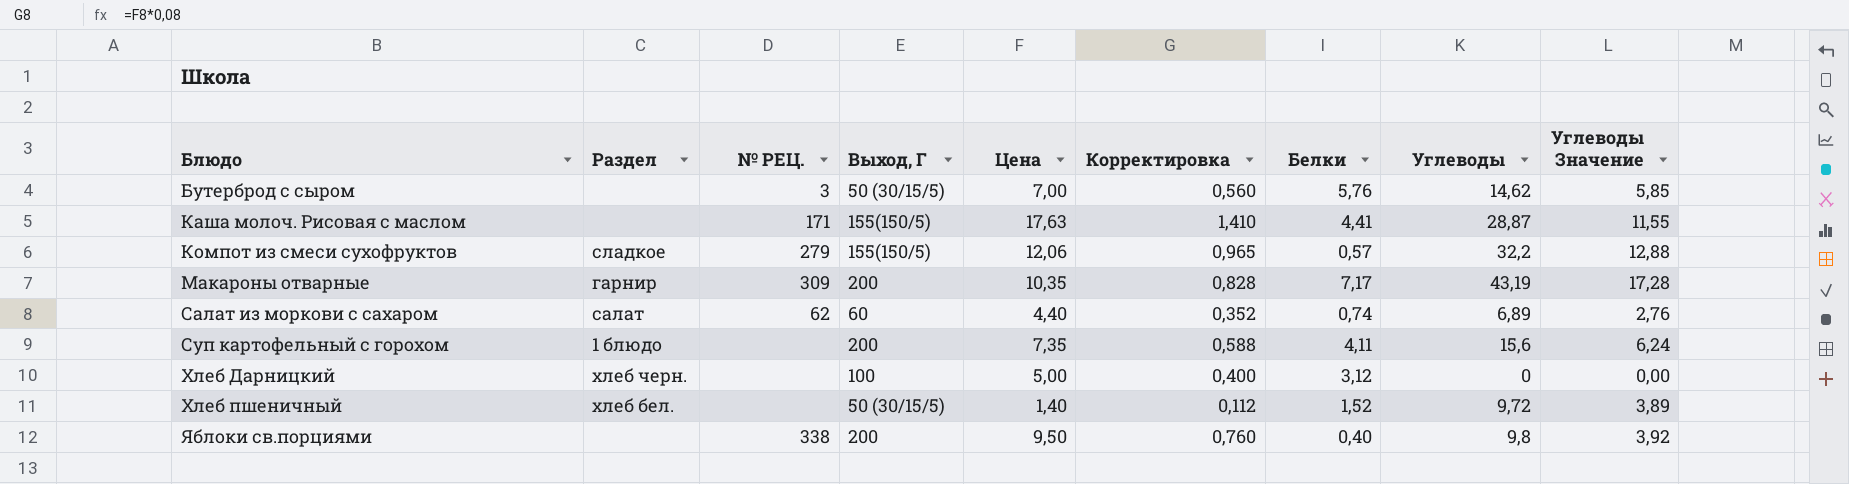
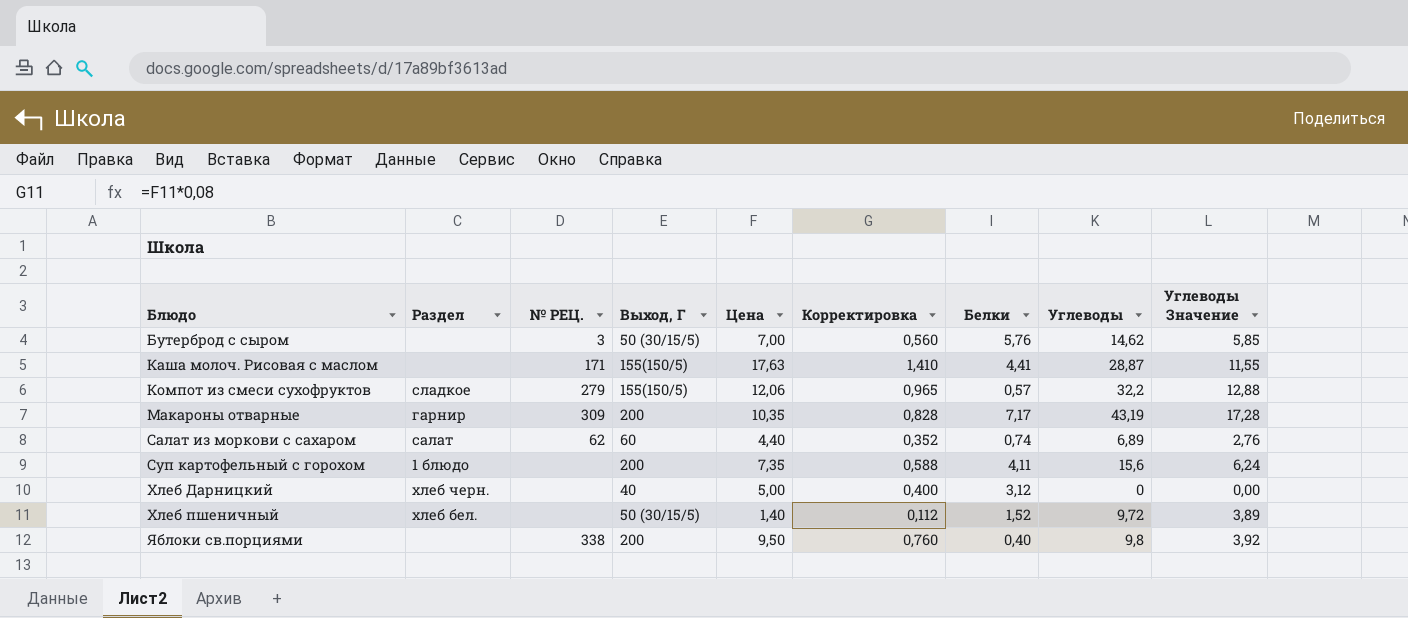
Хлеб Дарницкий | Выход, Г: 100 -> 40

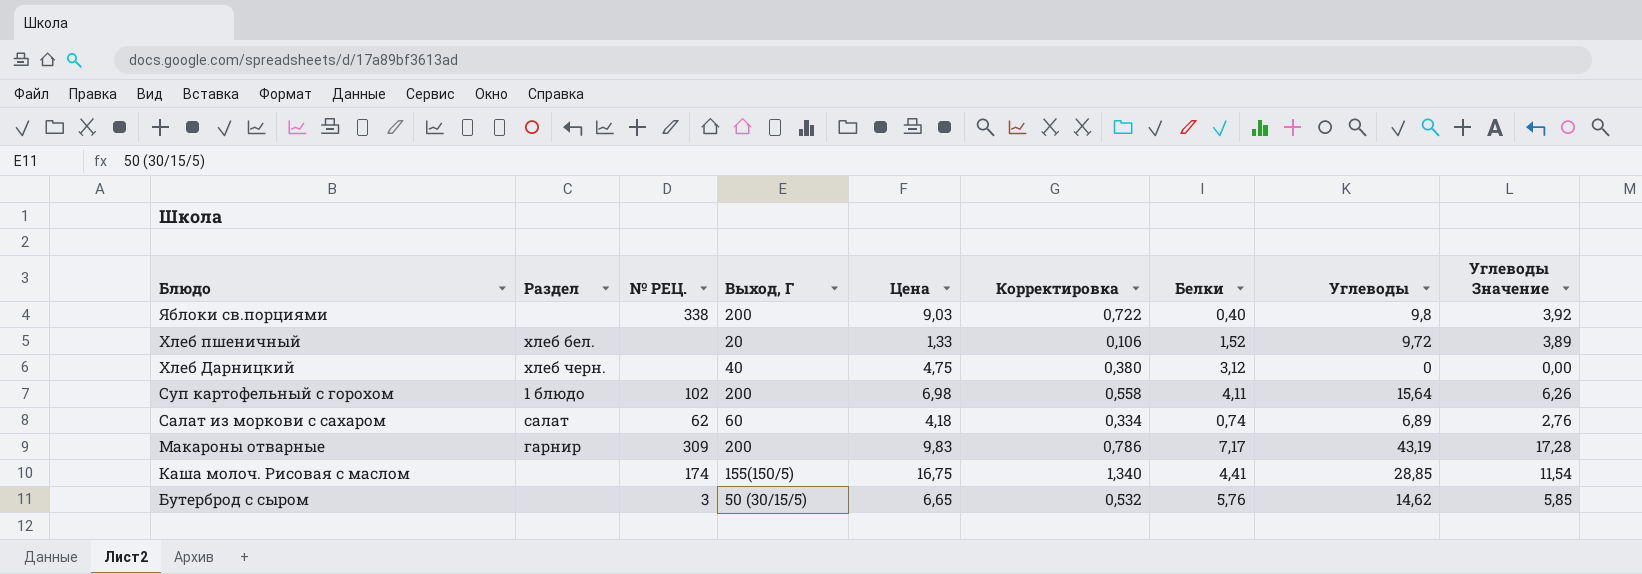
row order: Блюдо ascending -> Блюдо descending
row Компот из смеси сухофруктов: сладкое | 279 | 155(150/5) | 12,06 | 0,965 | 0,57 | 32,2 | 12,88 -> none
Яблоки св.порциями | Цена: 9,50 -> 9,03
Яблоки св.порциями | Корректировка: 0,760 -> 0,722
Хлеб пшеничный | Выход, Г: 50 (30/15/5) -> 20
Хлеб пшеничный | Цена: 1,40 -> 1,33
Хлеб пшеничный | Корректировка: 0,112 -> 0,106
Хлеб Дарницкий | Цена: 5,00 -> 4,75
Хлеб Дарницкий | Корректировка: 0,400 -> 0,380
Суп картофельный с горохом | № РЕЦ.: none -> 102
Суп картофельный с горохом | Цена: 7,35 -> 6,98
Суп картофельный с горохом | Корректировка: 0,588 -> 0,558
Суп картофельный с горохом | Углеводы: 15,6 -> 15,64
Суп картофельный с горохом | Углеводы Значение: 6,24 -> 6,26
Салат из моркови с сахаром | Цена: 4,40 -> 4,18
Салат из моркови с сахаром | Корректировка: 0,352 -> 0,334
Макароны отварные | Цена: 10,35 -> 9,83
Макароны отварные | Корректировка: 0,828 -> 0,786
Каша молоч. Рисовая с маслом | № РЕЦ.: 171 -> 174
Каша молоч. Рисовая с маслом | Цена: 17,63 -> 16,75
Каша молоч. Рисовая с маслом | Корректировка: 1,410 -> 1,340
Каша молоч. Рисовая с маслом | Углеводы: 28,87 -> 28,85
Каша молоч. Рисовая с маслом | Углеводы Значение: 11,55 -> 11,54
Бутерброд с сыром | Цена: 7,00 -> 6,65
Бутерброд с сыром | Корректировка: 0,560 -> 0,532

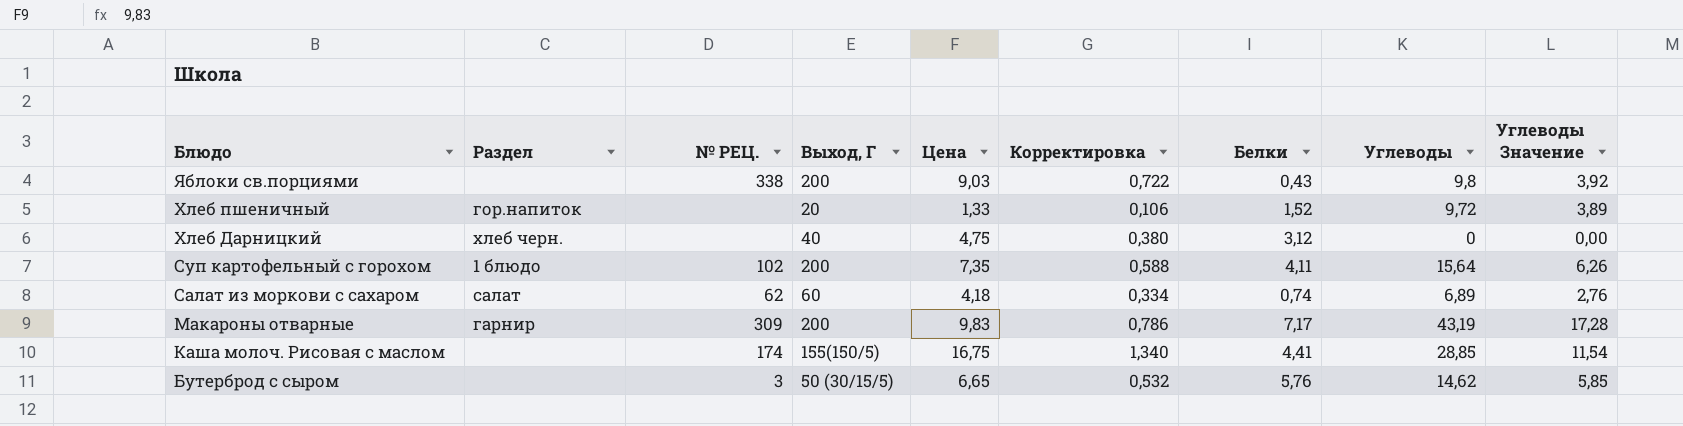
Яблоки св.порциями | Белки: 0,40 -> 0,43
Хлеб пшеничный | Раздел: хлеб бел. -> гор.напиток
Суп картофельный с горохом | Цена: 6,98 -> 7,35
Суп картофельный с горохом | Корректировка: 0,558 -> 0,588

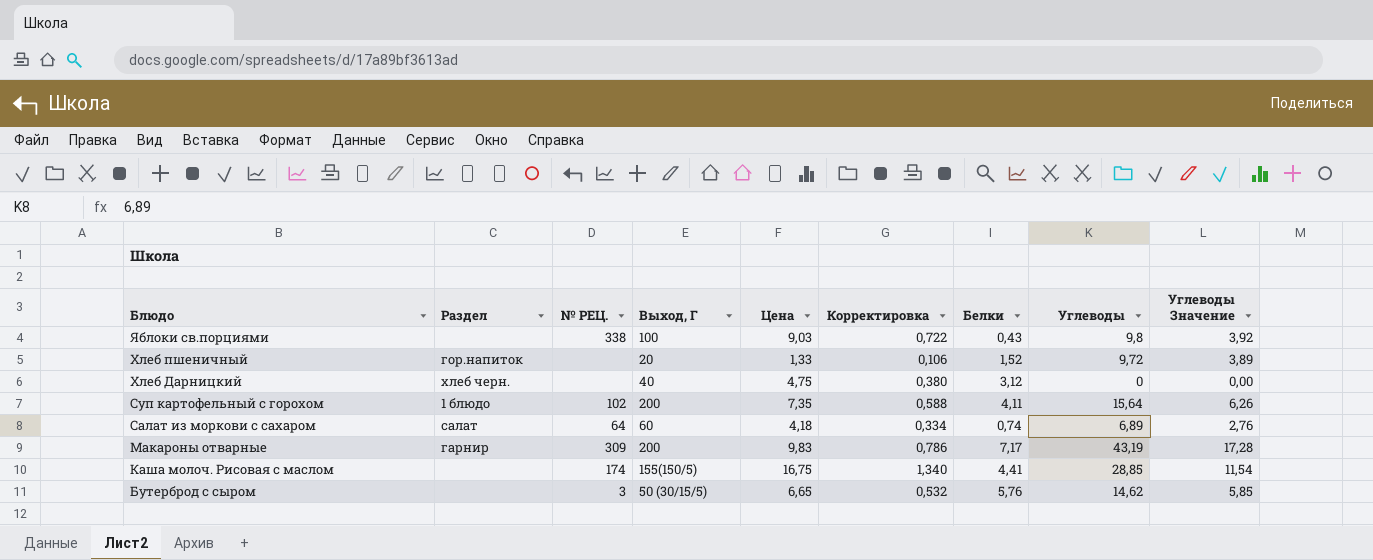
Яблоки св.порциями | Выход, Г: 200 -> 100
Салат из моркови с сахаром | № РЕЦ.: 62 -> 64

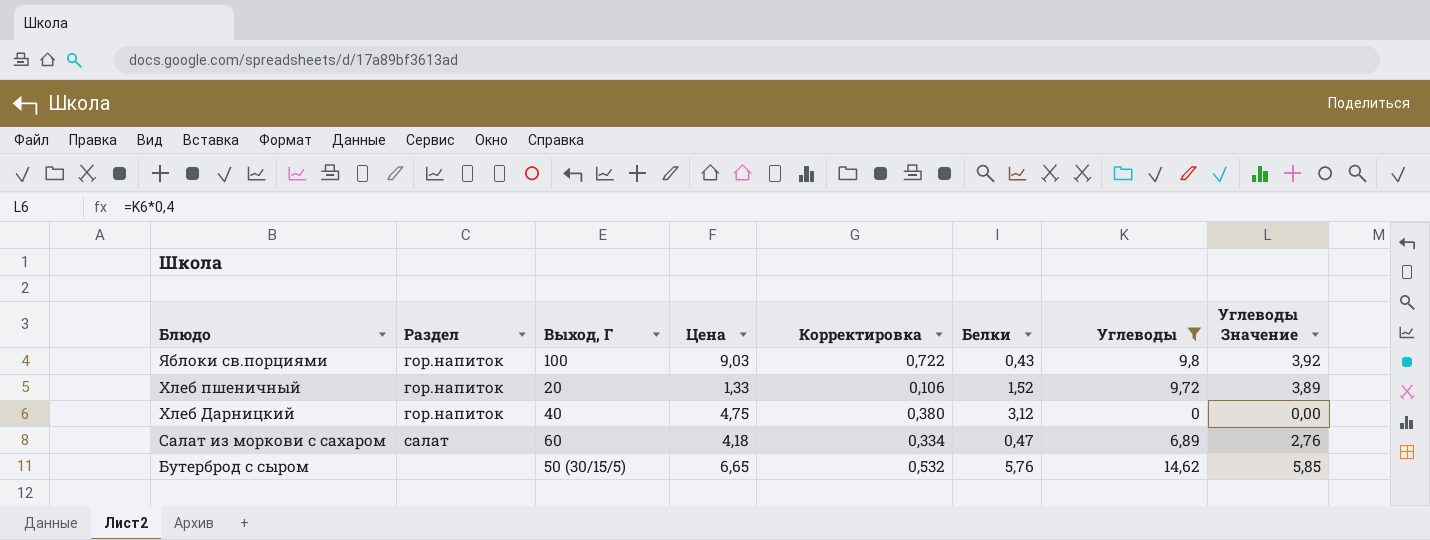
filter: none -> Углеводы <= 14,62
column № РЕЦ. | position: 3 -> none
Яблоки св.порциями | Раздел: none -> гор.напиток
Хлеб Дарницкий | Раздел: хлеб черн. -> гор.напиток
Салат из моркови с сахаром | Белки: 0,74 -> 0,47

